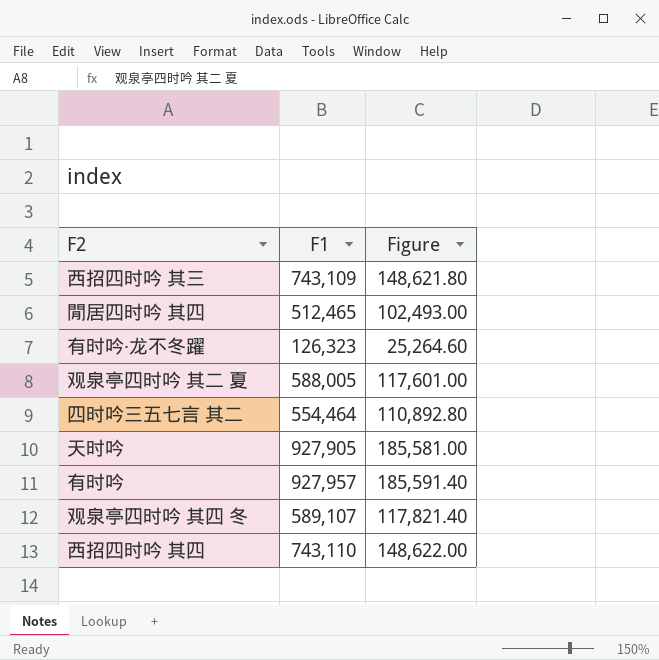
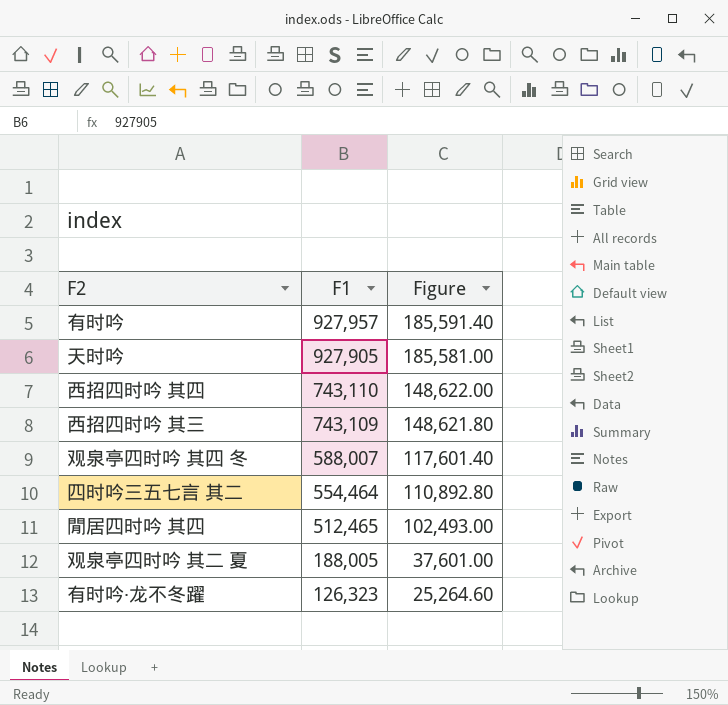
row order: none -> F1 descending
观泉亭四时吟 其四 冬 | F1: 589,107 -> 588,007
观泉亭四时吟 其四 冬 | Figure: 117,821.40 -> 117,601.40
观泉亭四时吟 其二 夏 | F1: 588,005 -> 188,005
观泉亭四时吟 其二 夏 | Figure: 117,601.00 -> 37,601.00

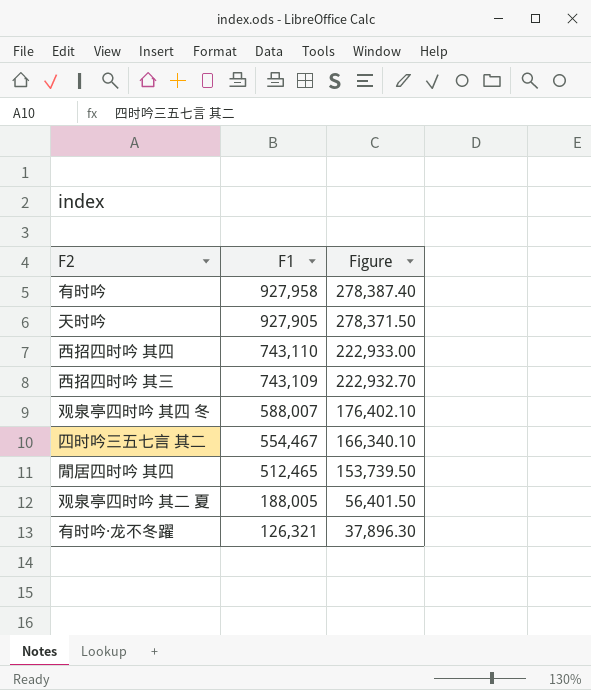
column Figure | formula: [F1] * 0.2 -> [F1] * 0.3
有时吟 | F1: 927,957 -> 927,958
四时吟三五七言 其二 | F1: 554,464 -> 554,467
有时吟·龙不冬躍 | F1: 126,323 -> 126,321

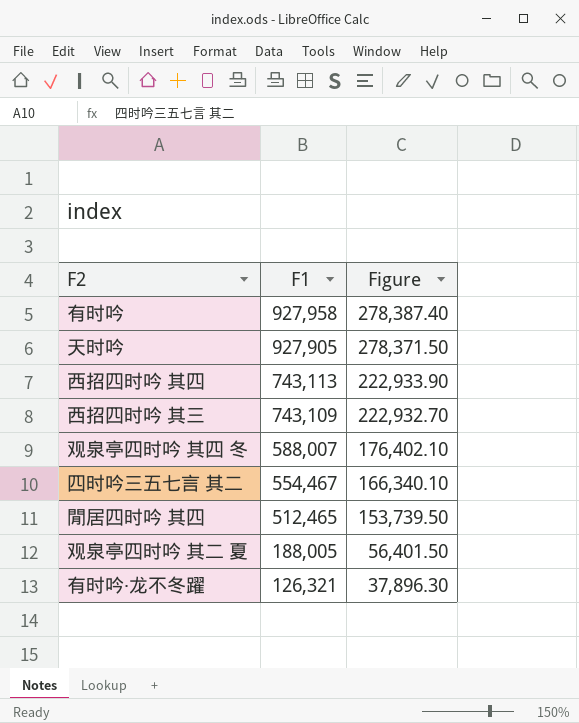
西招四时吟 其四 | F1: 743,110 -> 743,113
西招四时吟 其四 | Figure: 222,933.00 -> 222,933.90

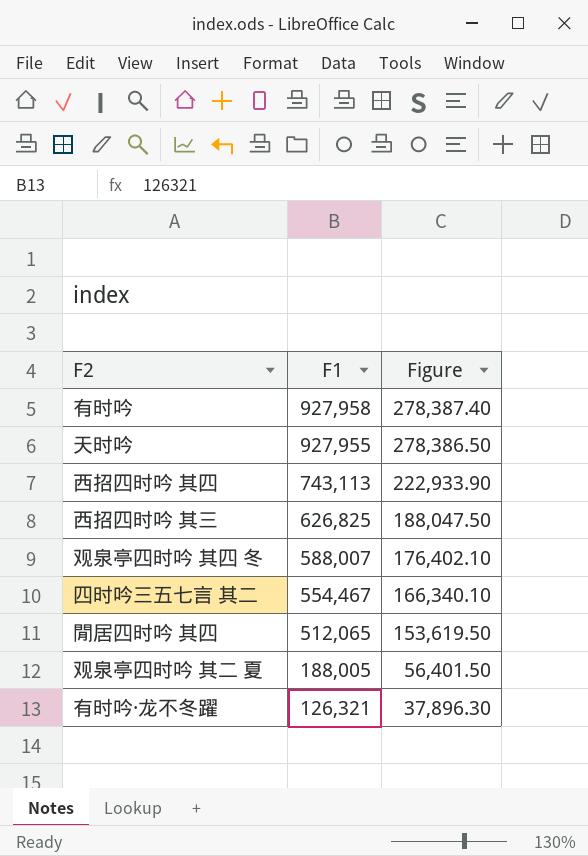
天时吟 | F1: 927,905 -> 927,955
天时吟 | Figure: 278,371.50 -> 278,386.50
西招四时吟 其三 | F1: 743,109 -> 626,825
西招四时吟 其三 | Figure: 222,932.70 -> 188,047.50
閒居四时吟 其四 | F1: 512,465 -> 512,065
閒居四时吟 其四 | Figure: 153,739.50 -> 153,619.50

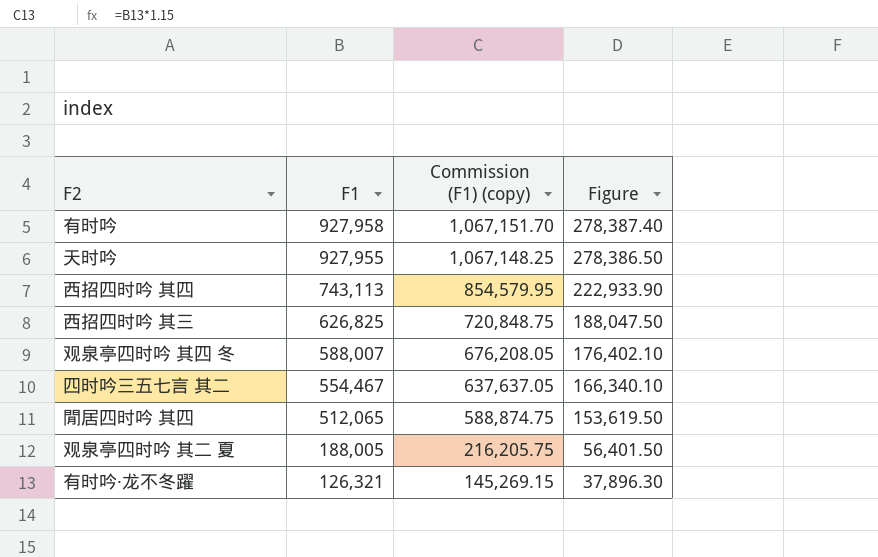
column Commission (F1) (copy) | formula: none -> [F1] * 1.15

